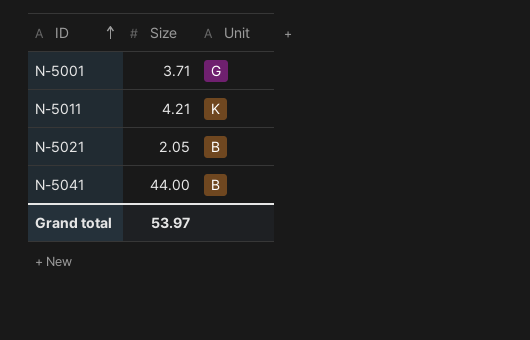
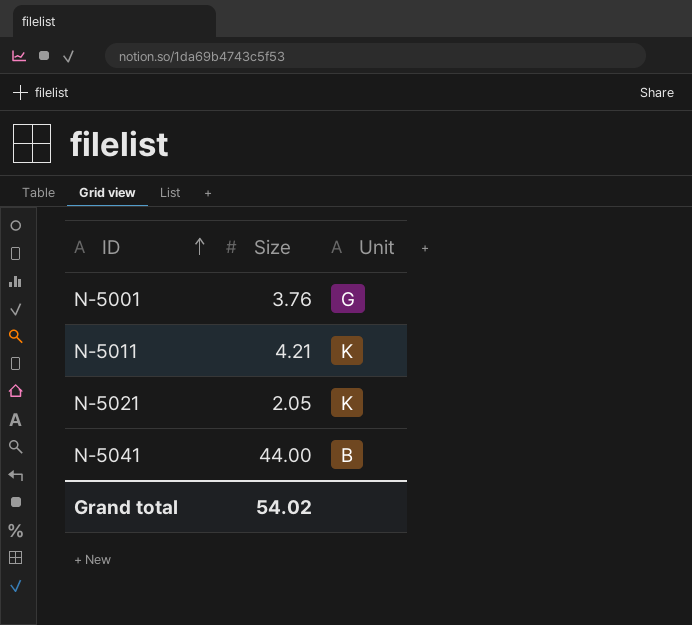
N-5001 | Size: 3.71 -> 3.76
N-5021 | Unit: B -> K
Grand total | Size: 53.97 -> 54.02

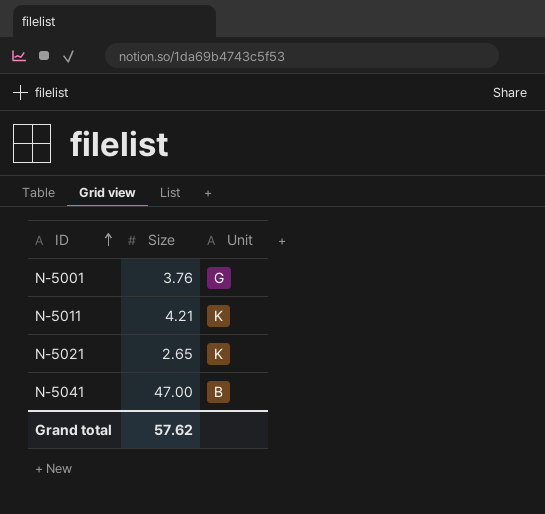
N-5021 | Size: 2.05 -> 2.65
N-5041 | Size: 44.00 -> 47.00
Grand total | Size: 54.02 -> 57.62

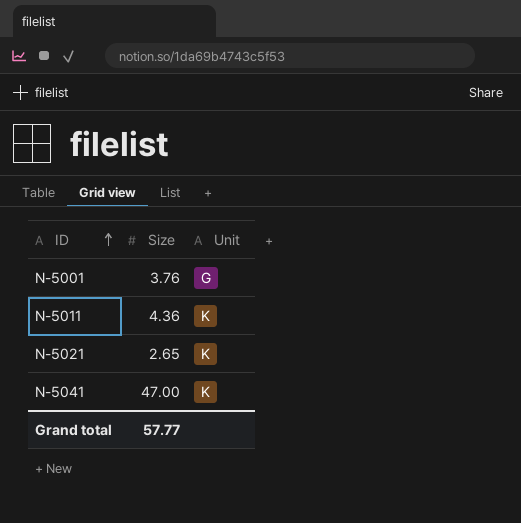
N-5011 | Size: 4.21 -> 4.36
N-5041 | Unit: B -> K
Grand total | Size: 57.62 -> 57.77

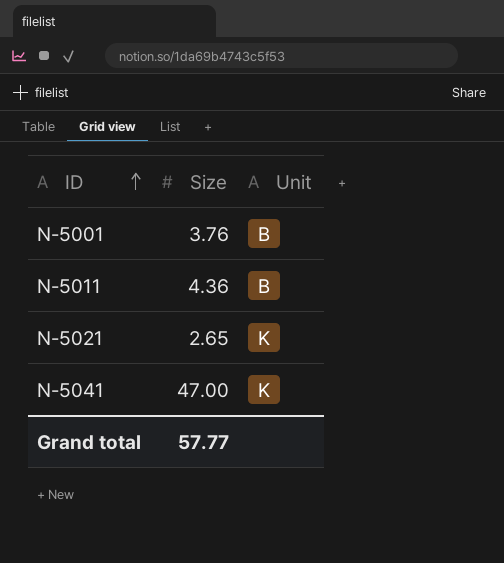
N-5001 | Unit: G -> B
N-5011 | Unit: K -> B

